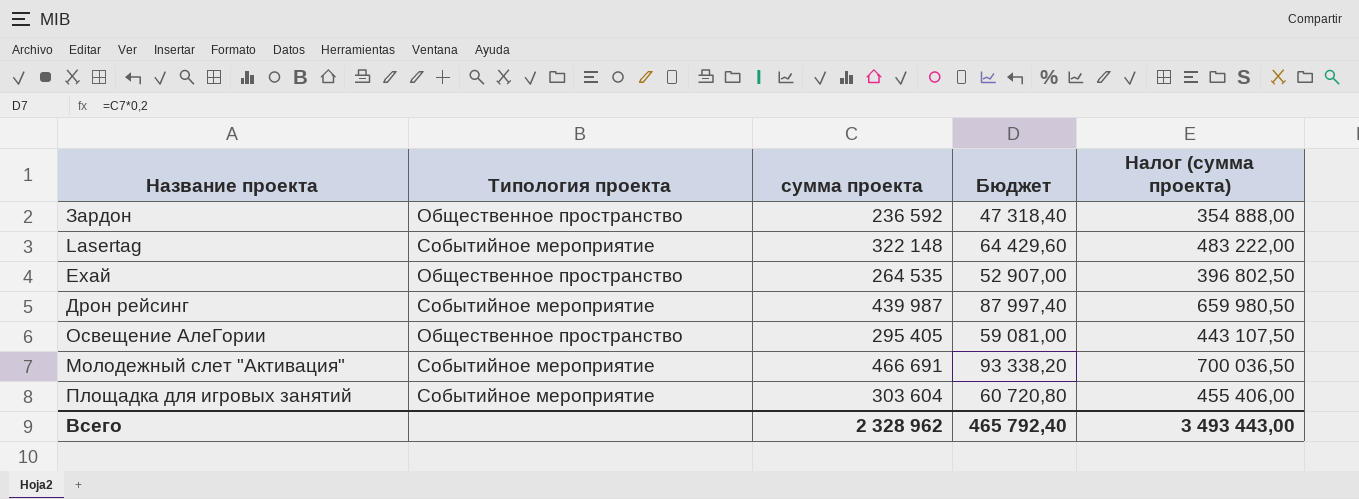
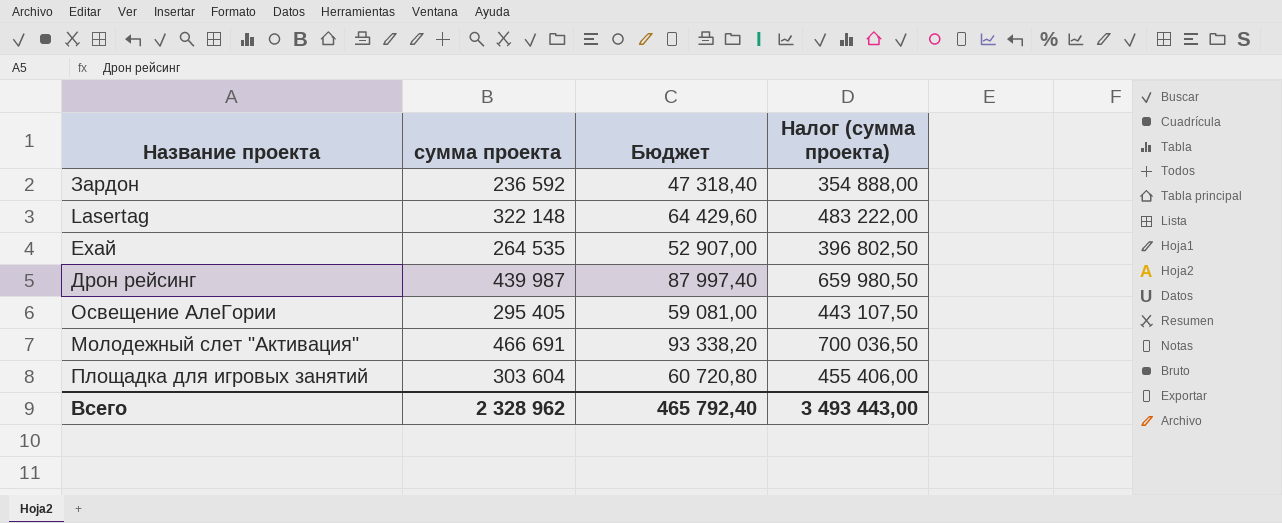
column Типология проекта | position: 2 -> none

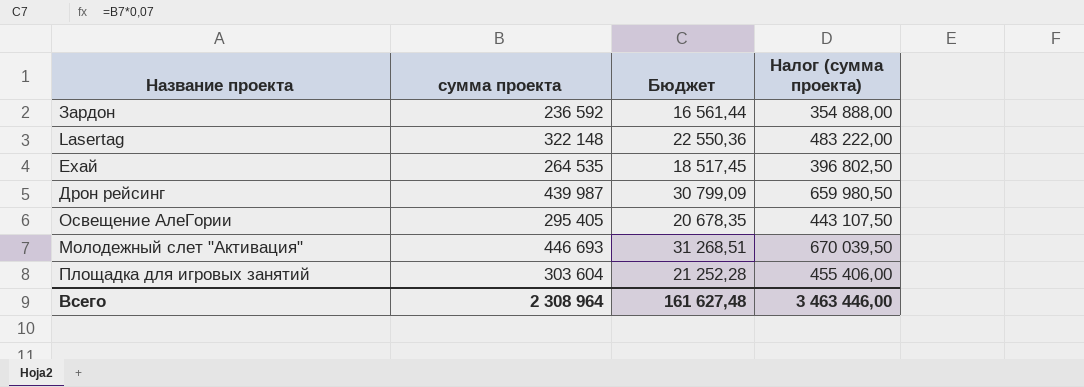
column Бюджет | formula: [сумма проекта] * 0,2 -> [сумма проекта] * 0,07
Молодежный слет "Активация" | сумма проекта: 466 691 -> 446 693
Молодежный слет "Активация" | Налог (сумма проекта): 700 036,50 -> 670 039,50
Всего | сумма проекта: 2 328 962 -> 2 308 964
Всего | Бюджет: 465 792,40 -> 161 627,48
Всего | Налог (сумма проекта): 3 493 443,00 -> 3 463 446,00

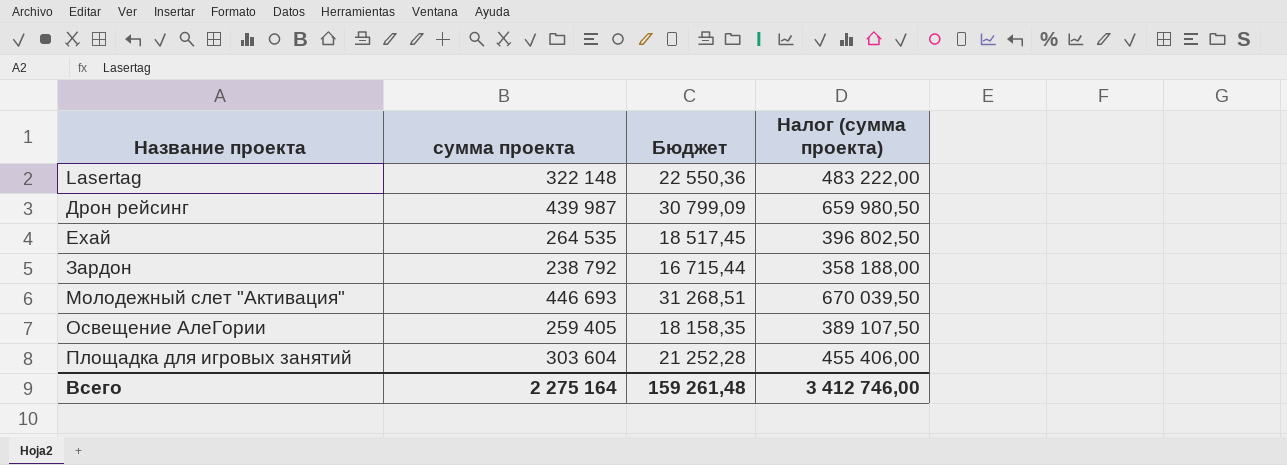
row order: none -> Название проекта ascending
Зардон | сумма проекта: 236 592 -> 238 792
Зардон | Бюджет: 16 561,44 -> 16 715,44
Зардон | Налог (сумма проекта): 354 888,00 -> 358 188,00
Освещение АлеГории | сумма проекта: 295 405 -> 259 405
Освещение АлеГории | Бюджет: 20 678,35 -> 18 158,35
Освещение АлеГории | Налог (сумма проекта): 443 107,50 -> 389 107,50
Всего | сумма проекта: 2 308 964 -> 2 275 164
Всего | Бюджет: 161 627,48 -> 159 261,48
Всего | Налог (сумма проекта): 3 463 446,00 -> 3 412 746,00

